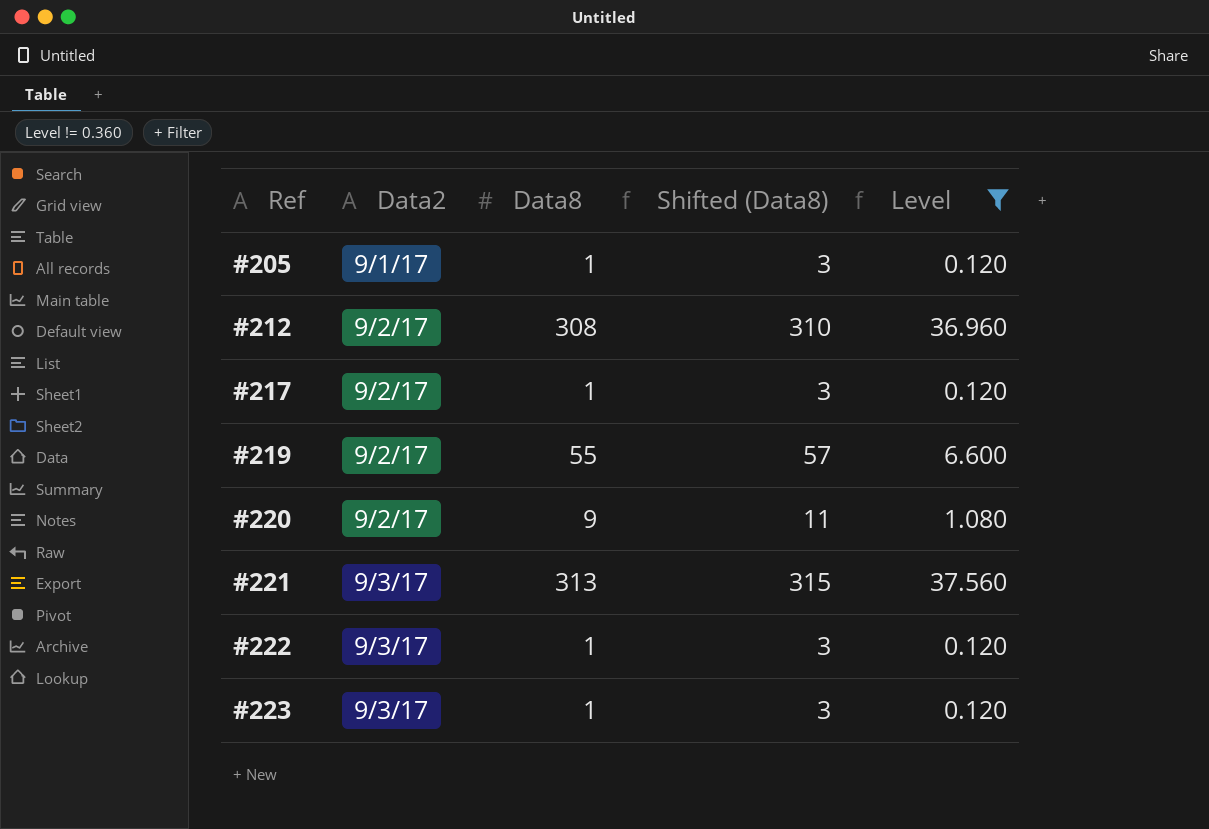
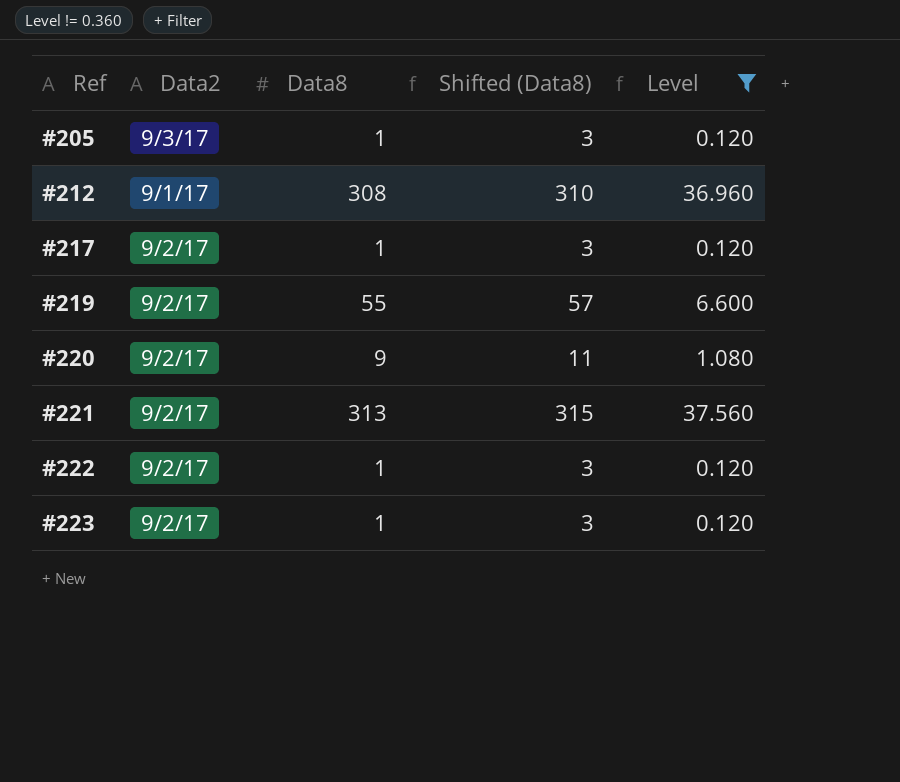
#205 | Data2: 9/1/17 -> 9/3/17
#212 | Data2: 9/2/17 -> 9/1/17
#221 | Data2: 9/3/17 -> 9/2/17
#222 | Data2: 9/3/17 -> 9/2/17
#223 | Data2: 9/3/17 -> 9/2/17

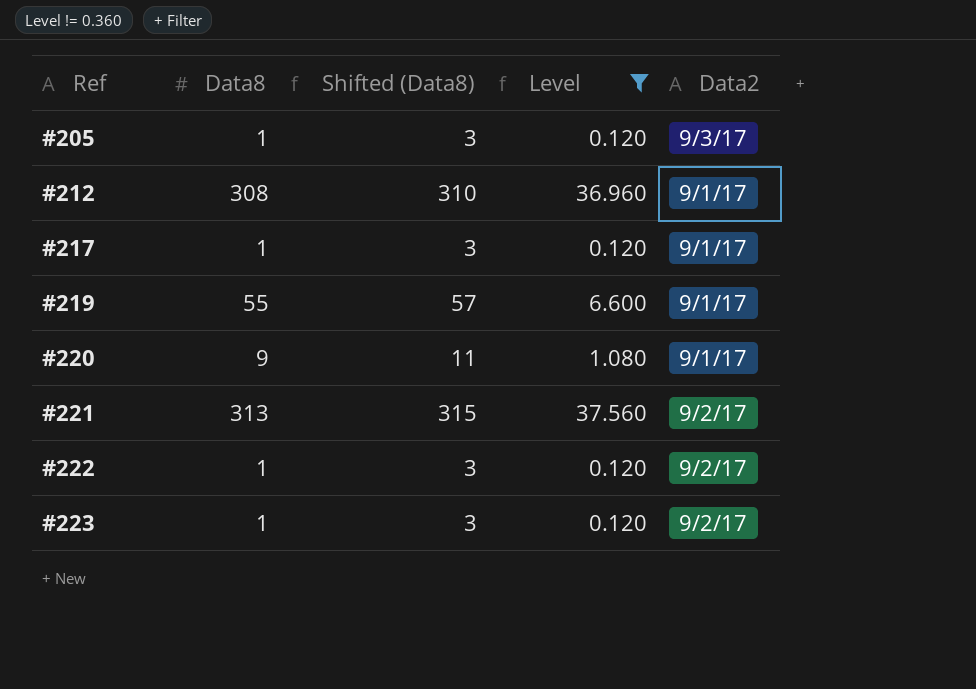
column Data2 | position: 2 -> 5
#217 | Data2: 9/2/17 -> 9/1/17
#219 | Data2: 9/2/17 -> 9/1/17
#220 | Data2: 9/2/17 -> 9/1/17

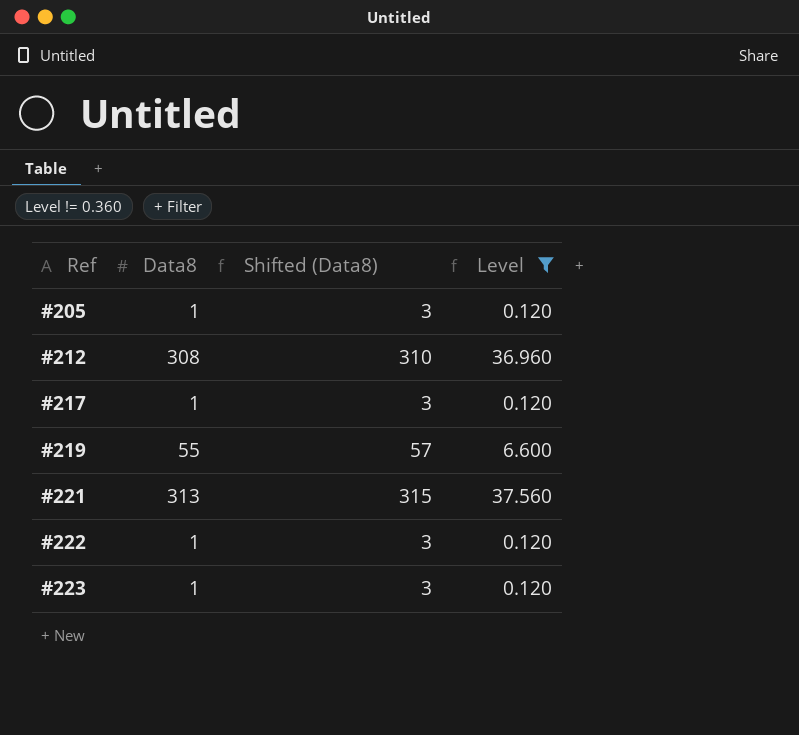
column Data2 | position: 5 -> none
row #220: 9 | 11 | 1.080 | 9/1/17 -> none

